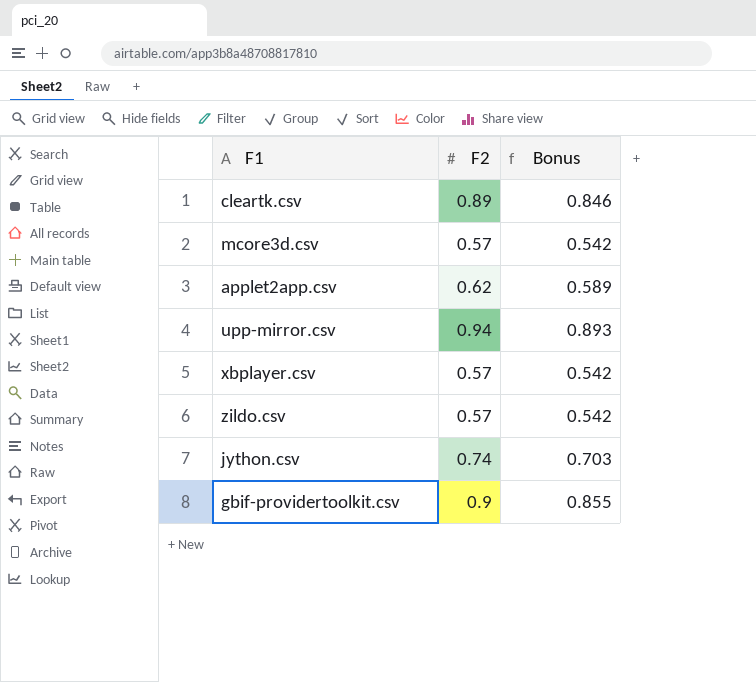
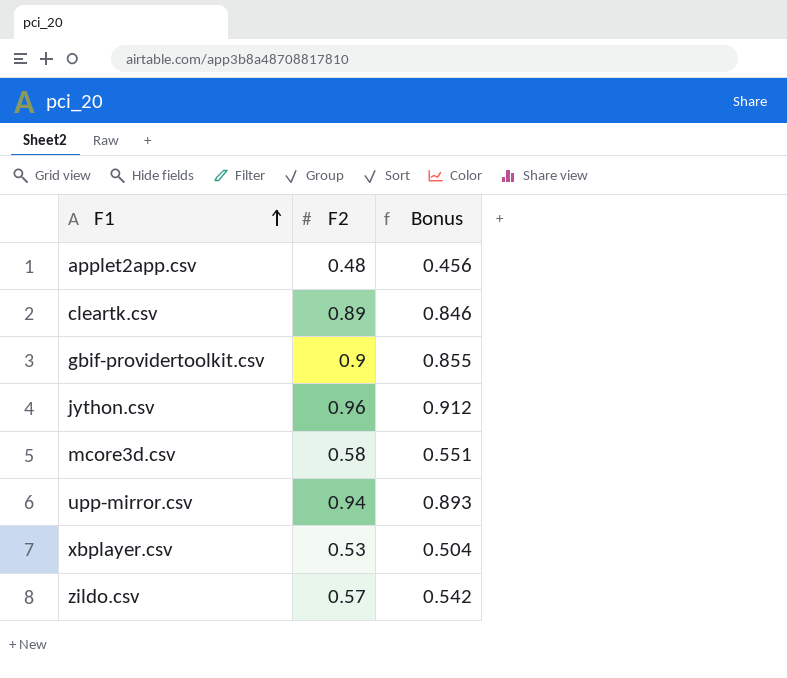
row order: none -> F1 ascending
applet2app.csv | F2: 0.62 -> 0.48
applet2app.csv | Bonus: 0.589 -> 0.456
jython.csv | F2: 0.74 -> 0.96
jython.csv | Bonus: 0.703 -> 0.912
mcore3d.csv | F2: 0.57 -> 0.58
mcore3d.csv | Bonus: 0.542 -> 0.551
xbplayer.csv | F2: 0.57 -> 0.53
xbplayer.csv | Bonus: 0.542 -> 0.504

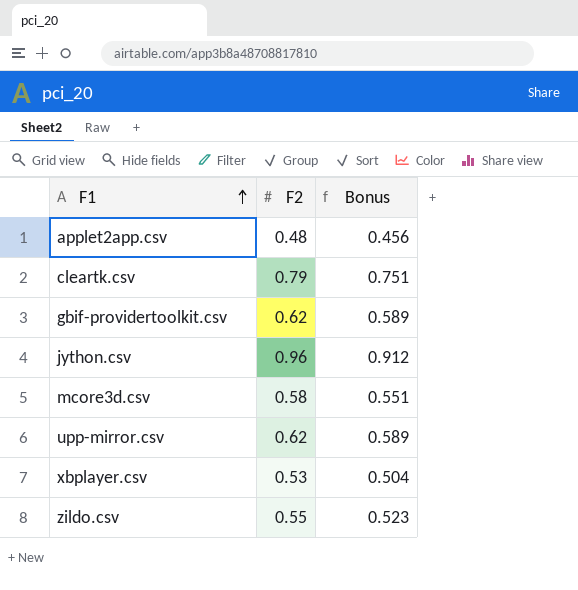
cleartk.csv | F2: 0.89 -> 0.79
cleartk.csv | Bonus: 0.846 -> 0.751
gbif-providertoolkit.csv | F2: 0.9 -> 0.62
gbif-providertoolkit.csv | Bonus: 0.855 -> 0.589
upp-mirror.csv | F2: 0.94 -> 0.62
upp-mirror.csv | Bonus: 0.893 -> 0.589
zildo.csv | F2: 0.57 -> 0.55
zildo.csv | Bonus: 0.542 -> 0.523

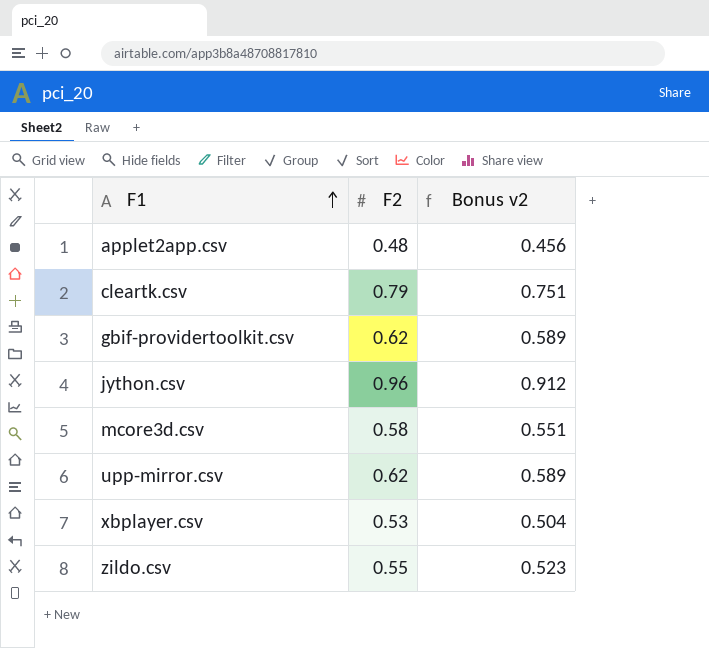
column name: Bonus -> Bonus v2

